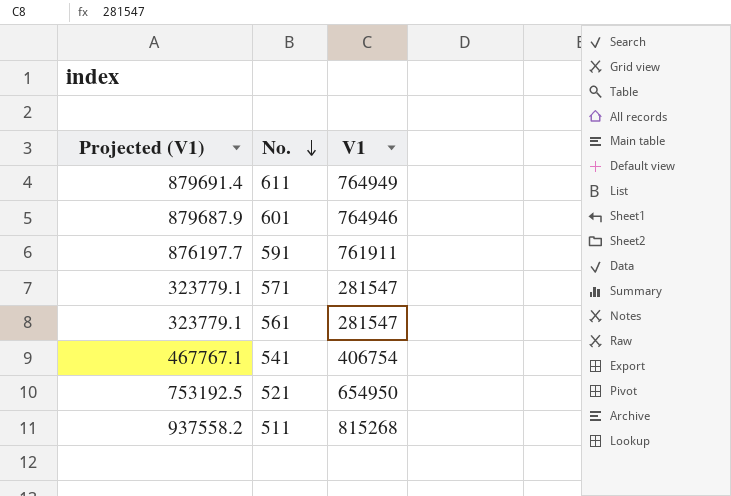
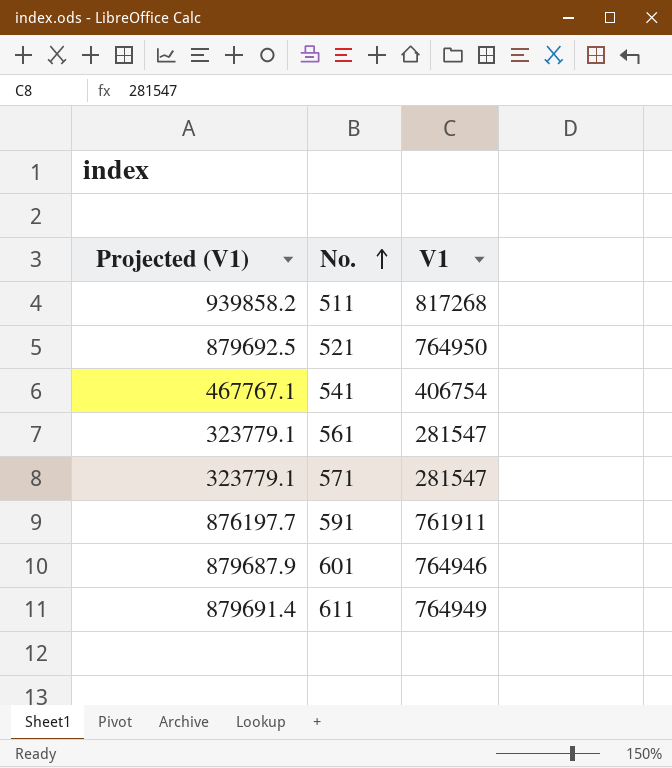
row order: No. descending -> No. ascending
511 | Projected (V1): 937558.2 -> 939858.2
511 | V1: 815268 -> 817268
521 | Projected (V1): 753192.5 -> 879692.5
521 | V1: 654950 -> 764950

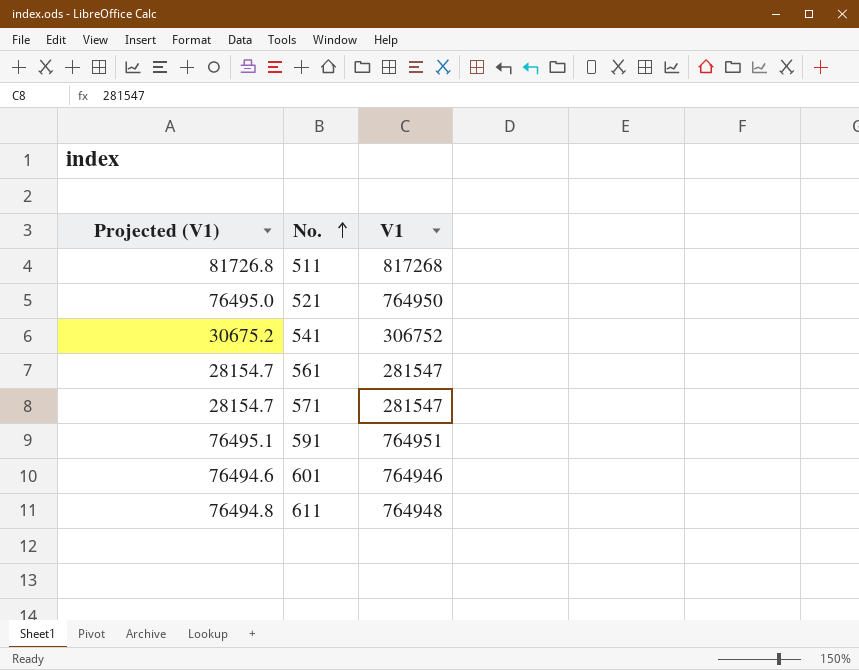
column Projected (V1) | formula: [V1] * 1.15 -> [V1] * 0.1
541 | V1: 406754 -> 306752
591 | V1: 761911 -> 764951
611 | V1: 764949 -> 764948

